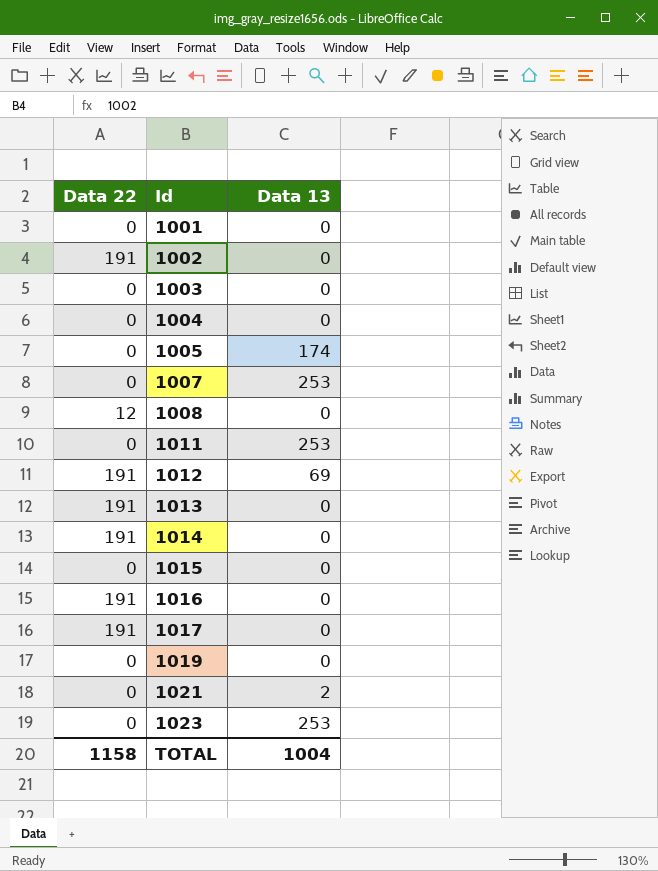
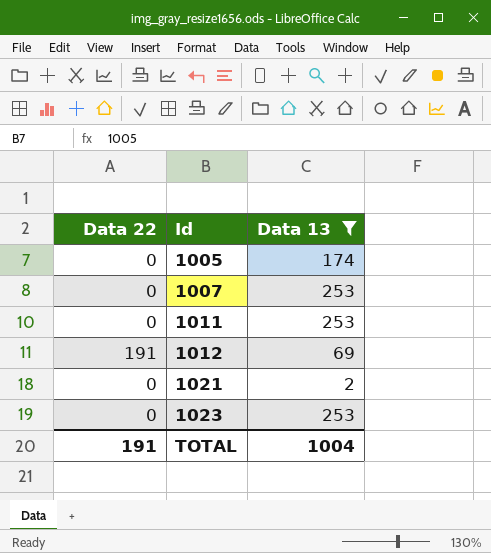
filter: none -> Data 13 != 0
TOTAL | Data 22: 1158 -> 191

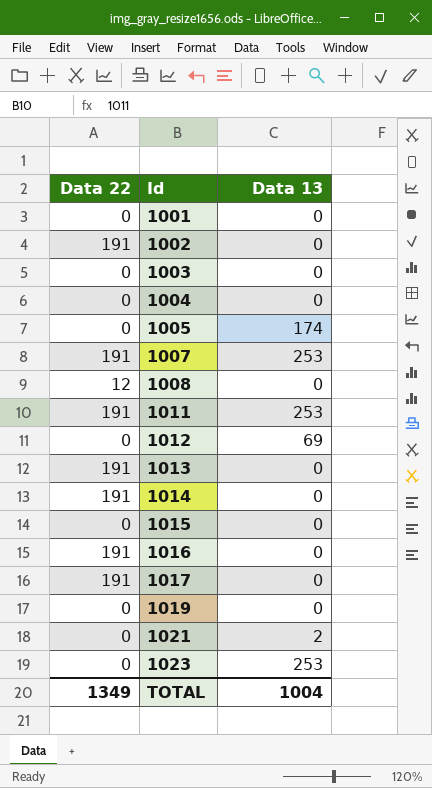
filter: Data 13 != 0 -> none
1007 | Data 22: 0 -> 191
1011 | Data 22: 0 -> 191
1012 | Data 22: 191 -> 0
TOTAL | Data 22: 191 -> 1349

